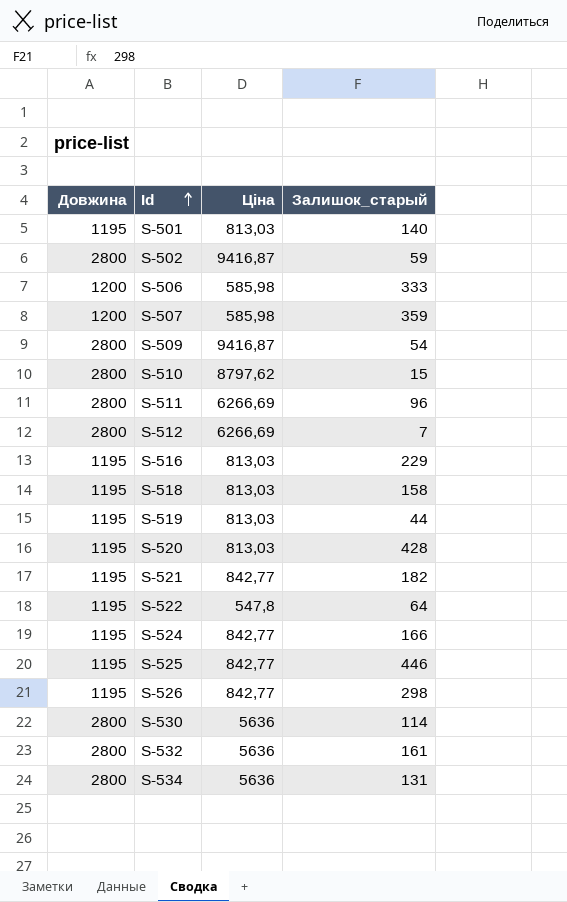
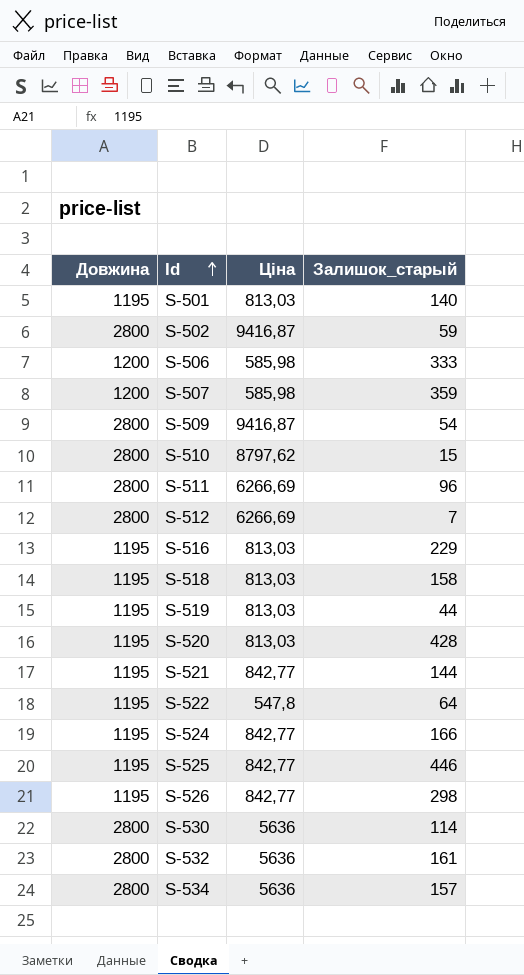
S-521 | Залишок_старый: 182 -> 144
S-534 | Залишок_старый: 131 -> 157

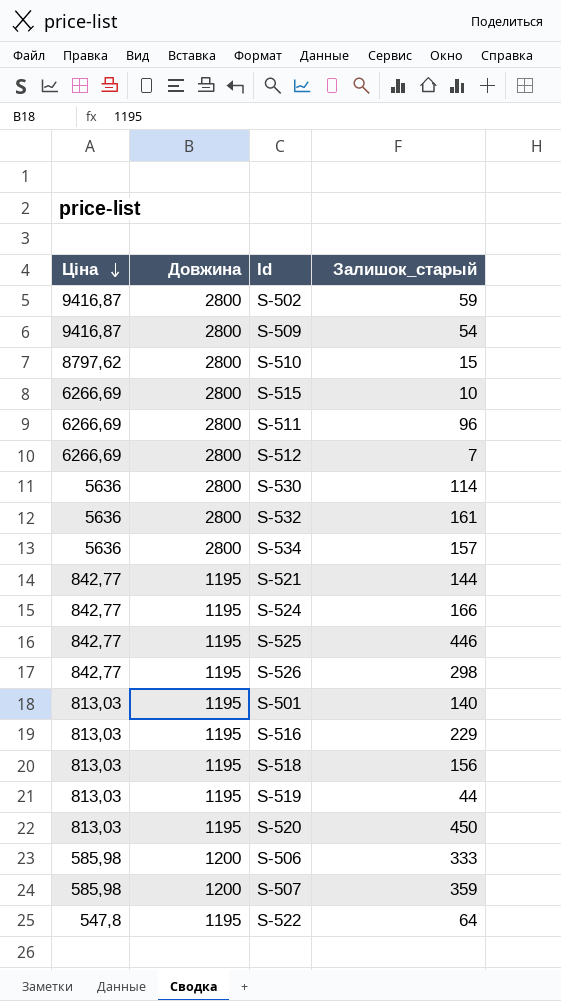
row order: Id ascending -> Ціна descending
column Ціна | position: 3 -> 1
row S-515: none -> 6266,69 | 2800 | 10
S-518 | Залишок_старый: 158 -> 156
S-520 | Залишок_старый: 428 -> 450

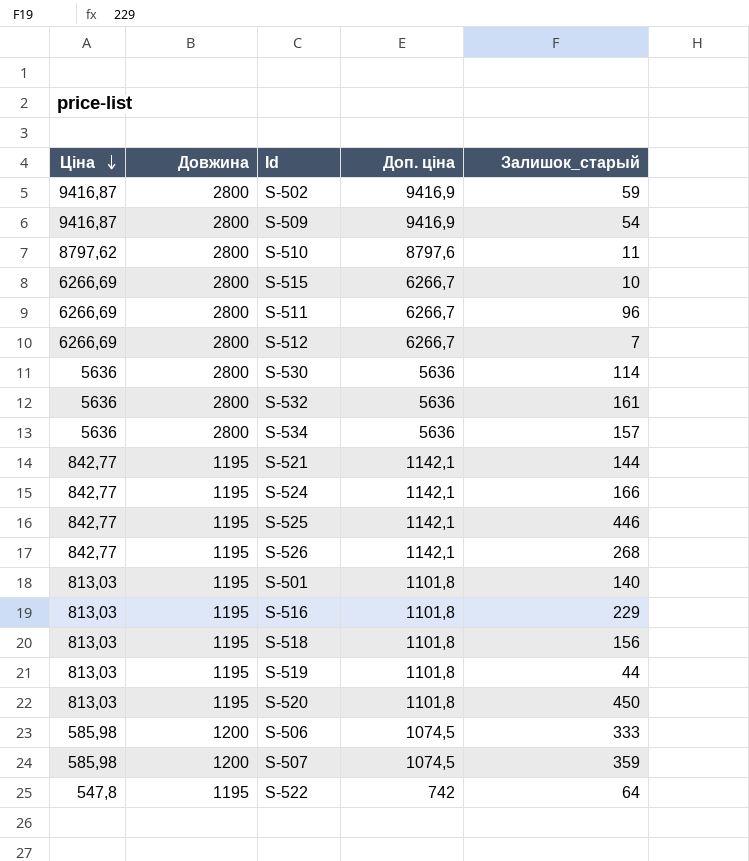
column Доп. ціна | position: none -> 4
S-510 | Залишок_старый: 15 -> 11
S-526 | Залишок_старый: 298 -> 268

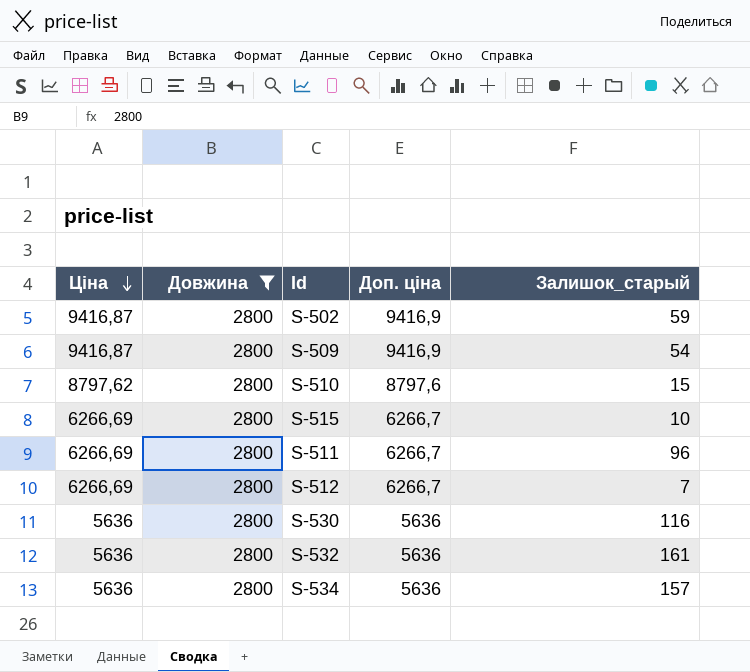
filter: none -> Довжина = 2800
S-510 | Залишок_старый: 11 -> 15
S-530 | Залишок_старый: 114 -> 116

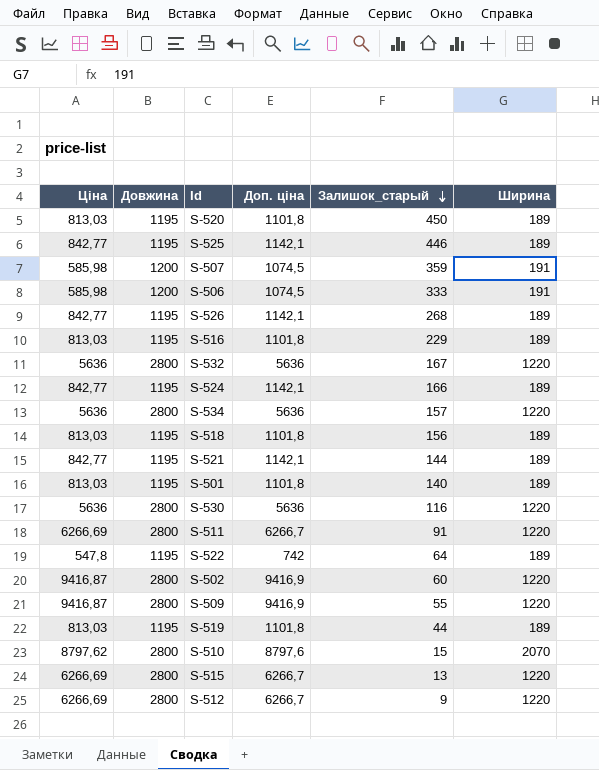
filter: Довжина = 2800 -> none
row order: Ціна descending -> Залишок_старый descending
column Ширина | position: none -> 6
S-532 | Залишок_старый: 161 -> 167
S-511 | Залишок_старый: 96 -> 91
S-502 | Залишок_старый: 59 -> 60
S-509 | Залишок_старый: 54 -> 55
S-515 | Залишок_старый: 10 -> 13
S-512 | Залишок_старый: 7 -> 9

